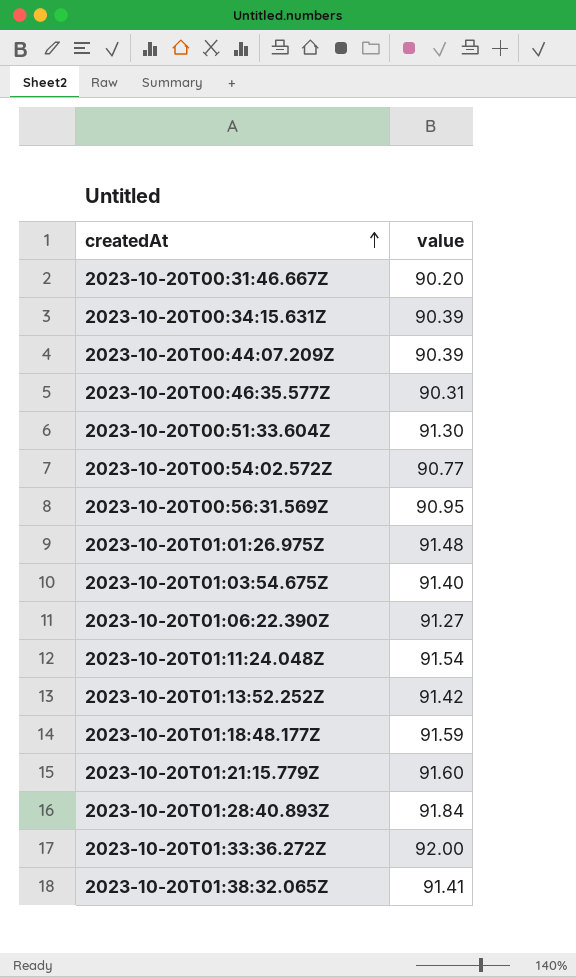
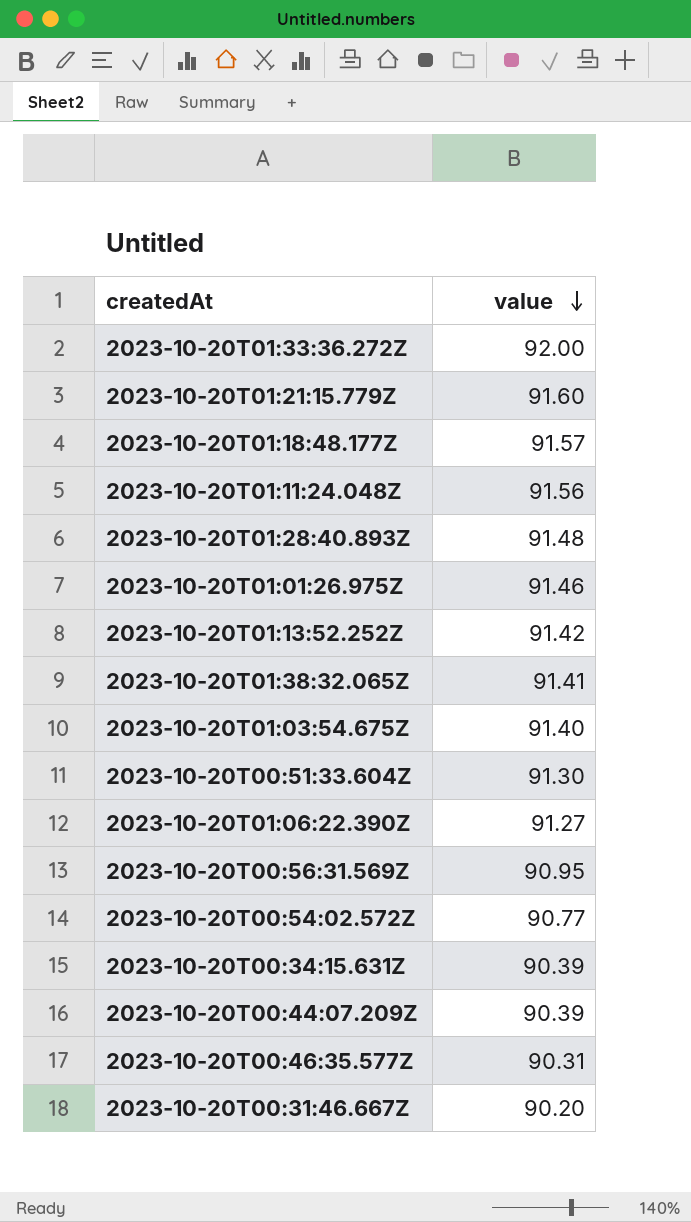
row order: createdAt ascending -> value descending
2023-10-20T01:18:48.177Z | value: 91.59 -> 91.57
2023-10-20T01:11:24.048Z | value: 91.54 -> 91.56
2023-10-20T01:28:40.893Z | value: 91.84 -> 91.48
2023-10-20T01:01:26.975Z | value: 91.48 -> 91.46

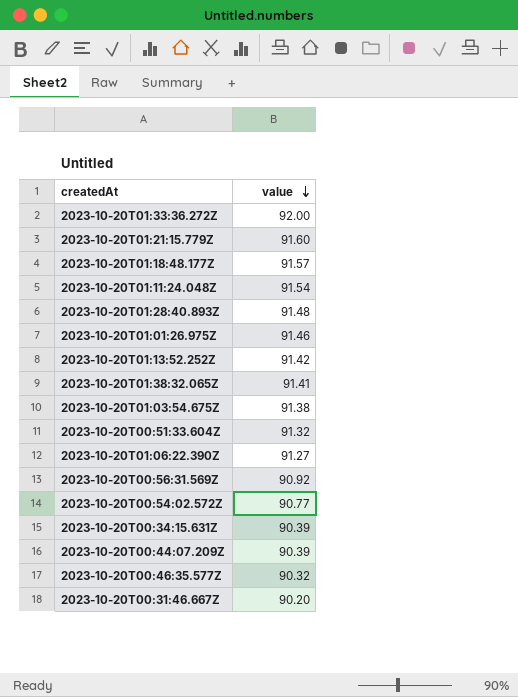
2023-10-20T01:11:24.048Z | value: 91.56 -> 91.54
2023-10-20T01:03:54.675Z | value: 91.40 -> 91.38
2023-10-20T00:51:33.604Z | value: 91.30 -> 91.32
2023-10-20T00:56:31.569Z | value: 90.95 -> 90.92
2023-10-20T00:46:35.577Z | value: 90.31 -> 90.32

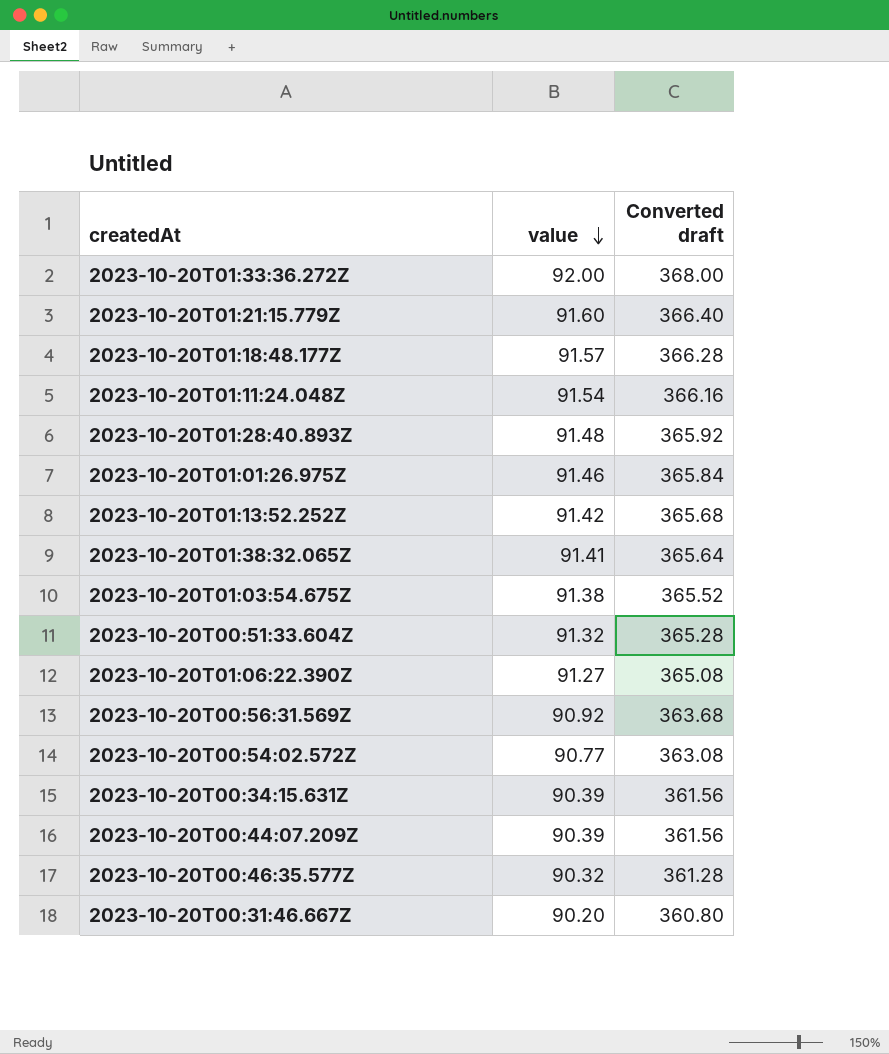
column Converted draft | formula: none -> [value] * 4

